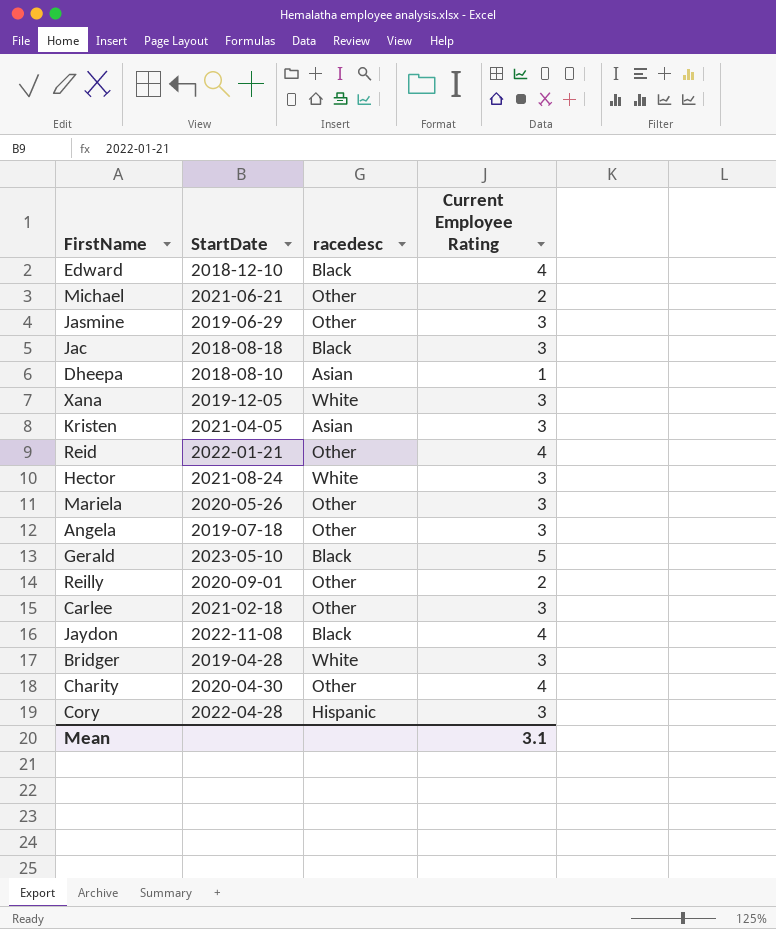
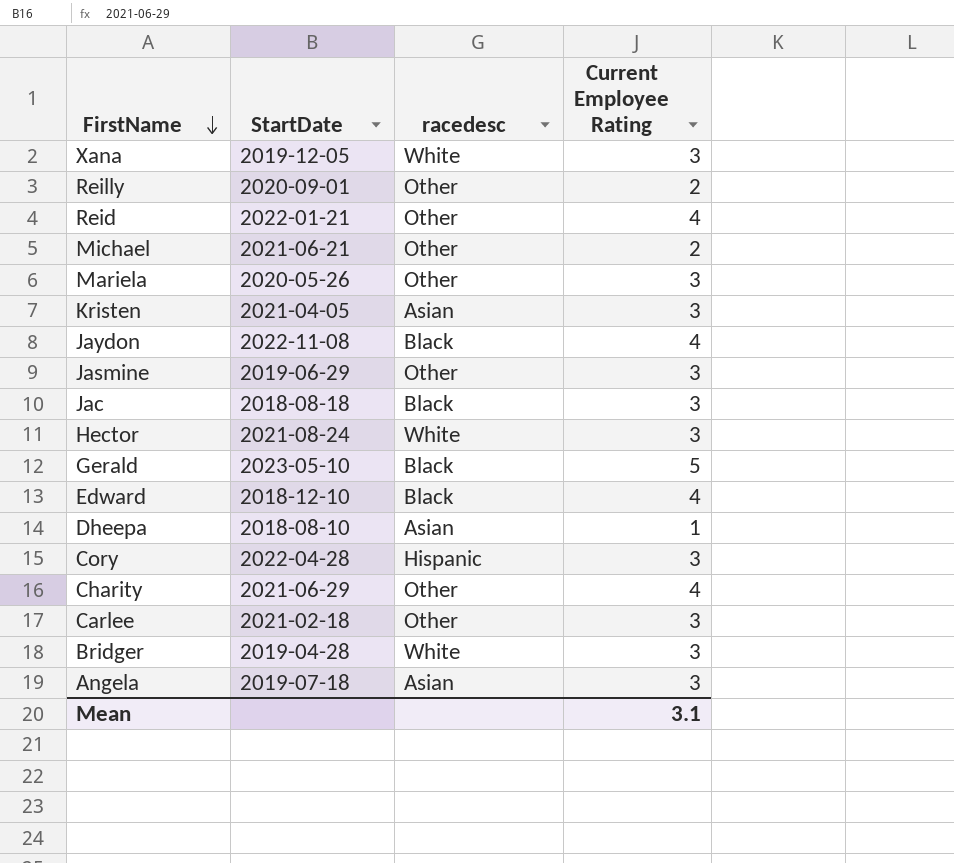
row order: none -> FirstName descending
Charity | StartDate: 2020-04-30 -> 2021-06-29
Angela | racedesc: Other -> Asian

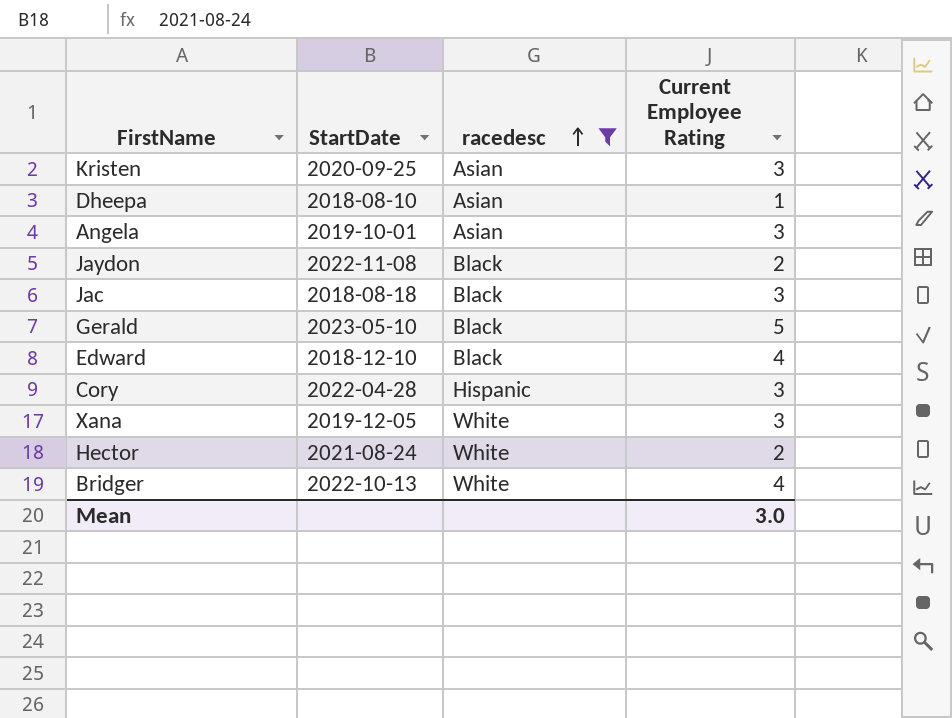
filter: none -> racedesc != Other
row order: FirstName descending -> racedesc ascending
Kristen | StartDate: 2021-04-05 -> 2020-09-25
Angela | StartDate: 2019-07-18 -> 2019-10-01
Jaydon | Current Employee Rating: 4 -> 2
Hector | Current Employee Rating: 3 -> 2
Bridger | StartDate: 2019-04-28 -> 2022-10-13
Bridger | Current Employee Rating: 3 -> 4
Mean | Current Employee Rating: 3.1 -> 3.0

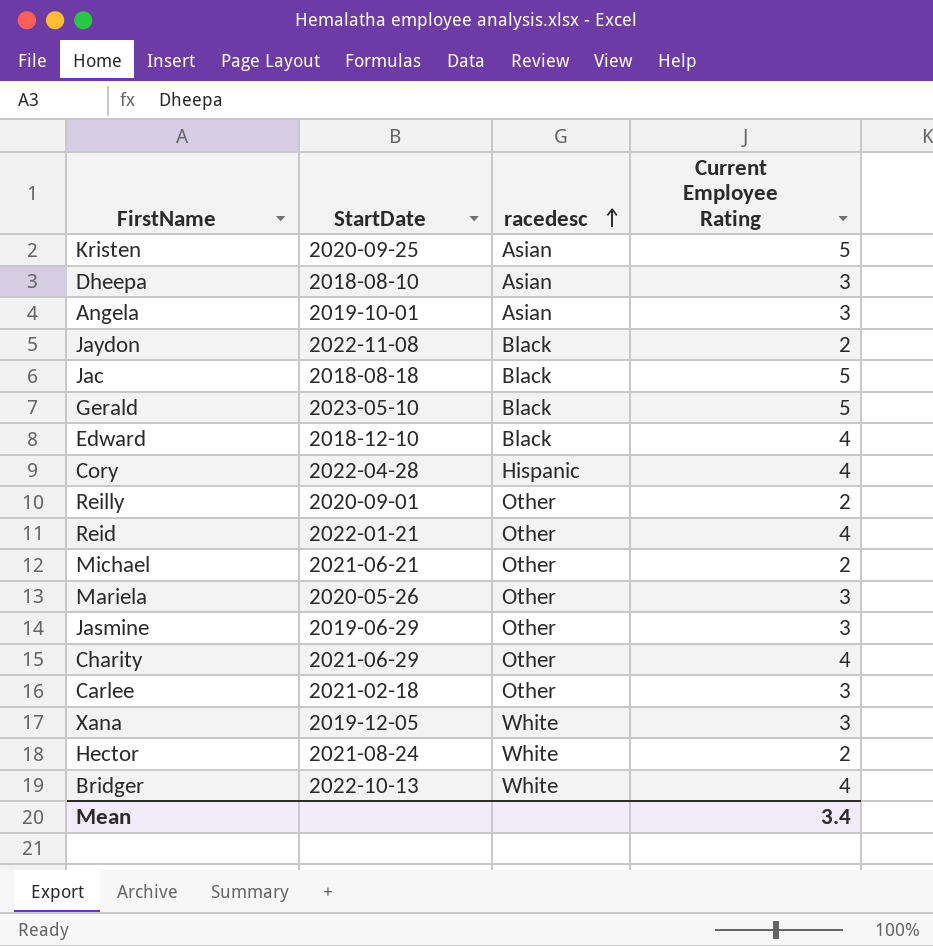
filter: racedesc != Other -> none
Kristen | Current Employee Rating: 3 -> 5
Dheepa | Current Employee Rating: 1 -> 3
Jac | Current Employee Rating: 3 -> 5
Cory | Current Employee Rating: 3 -> 4
Mean | Current Employee Rating: 3.0 -> 3.4

